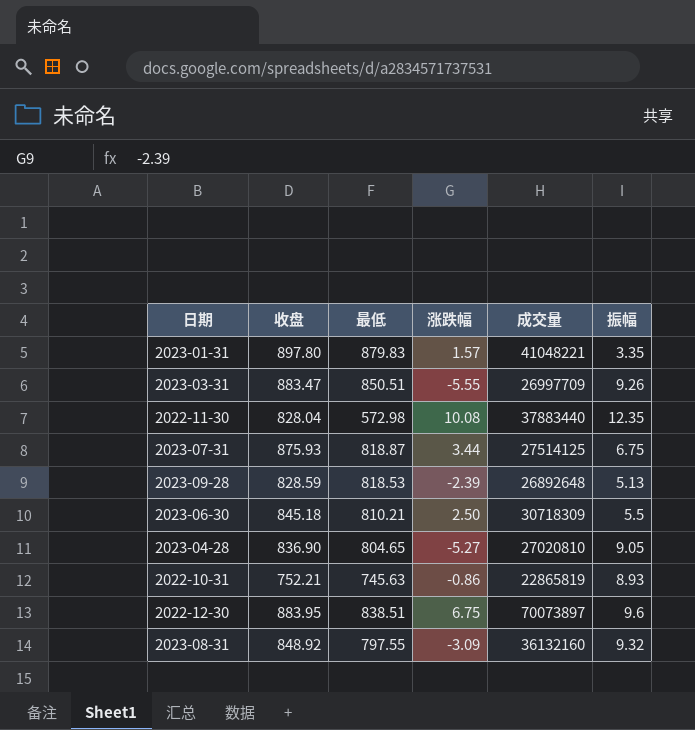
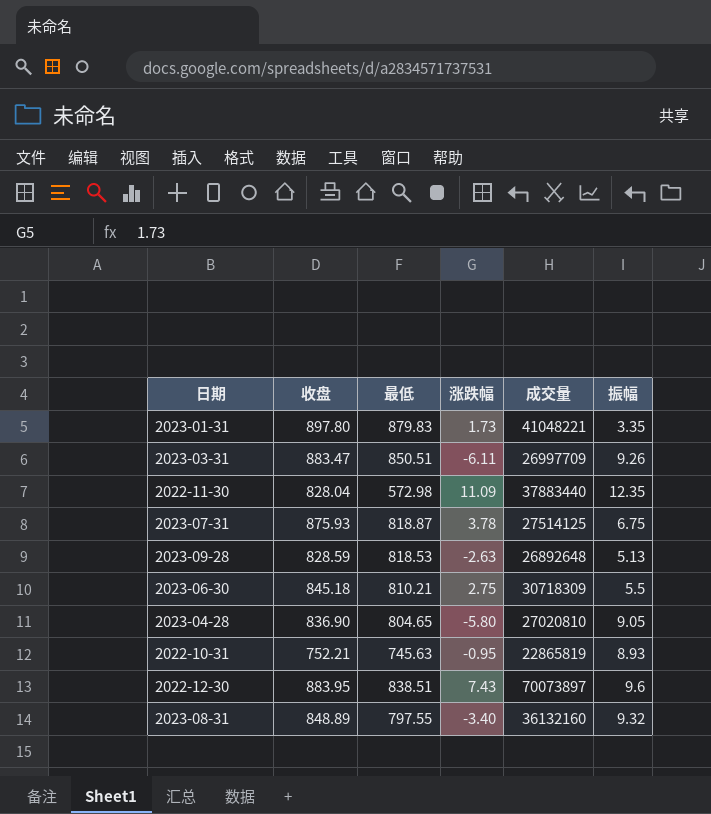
2023-01-31 | 涨跌幅: 1.57 -> 1.73
2023-03-31 | 涨跌幅: -5.55 -> -6.11
2022-11-30 | 涨跌幅: 10.08 -> 11.09
2023-07-31 | 涨跌幅: 3.44 -> 3.78
2023-09-28 | 涨跌幅: -2.39 -> -2.63
2023-06-30 | 涨跌幅: 2.50 -> 2.75
2023-04-28 | 涨跌幅: -5.27 -> -5.80
2022-10-31 | 涨跌幅: -0.86 -> -0.95
2022-12-30 | 涨跌幅: 6.75 -> 7.43
2023-08-31 | 收盘: 848.92 -> 848.89
2023-08-31 | 涨跌幅: -3.09 -> -3.40

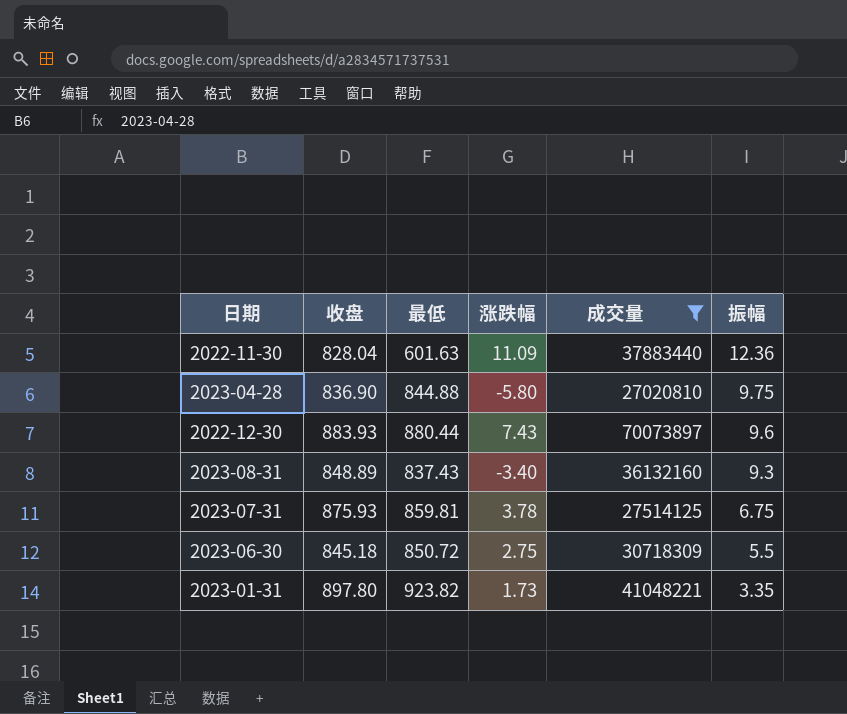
filter: none -> 成交量 >= 27020810
row order: none -> 振幅 descending
2022-11-30 | 最低: 572.98 -> 601.63
2022-11-30 | 振幅: 12.35 -> 12.36
2023-04-28 | 最低: 804.65 -> 844.88
2023-04-28 | 振幅: 9.05 -> 9.75
2022-12-30 | 收盘: 883.95 -> 883.93
2022-12-30 | 最低: 838.51 -> 880.44
2023-08-31 | 最低: 797.55 -> 837.43
2023-08-31 | 振幅: 9.32 -> 9.3
2023-07-31 | 最低: 818.87 -> 859.81
2023-06-30 | 最低: 810.21 -> 850.72
2023-01-31 | 最低: 879.83 -> 923.82

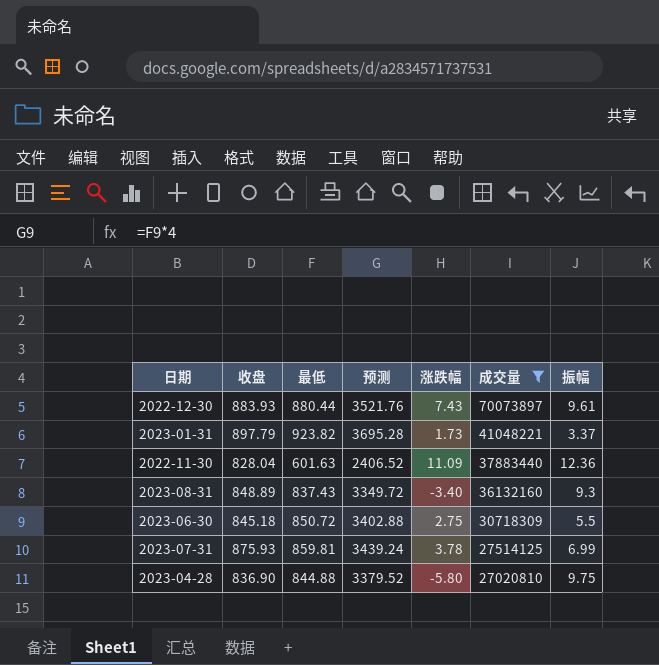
row order: 振幅 descending -> 成交量 descending
column 预测 | formula: none -> [最低] * 4
2022-12-30 | 振幅: 9.6 -> 9.61
2023-01-31 | 收盘: 897.80 -> 897.79
2023-01-31 | 振幅: 3.35 -> 3.37
2023-07-31 | 振幅: 6.75 -> 6.99

